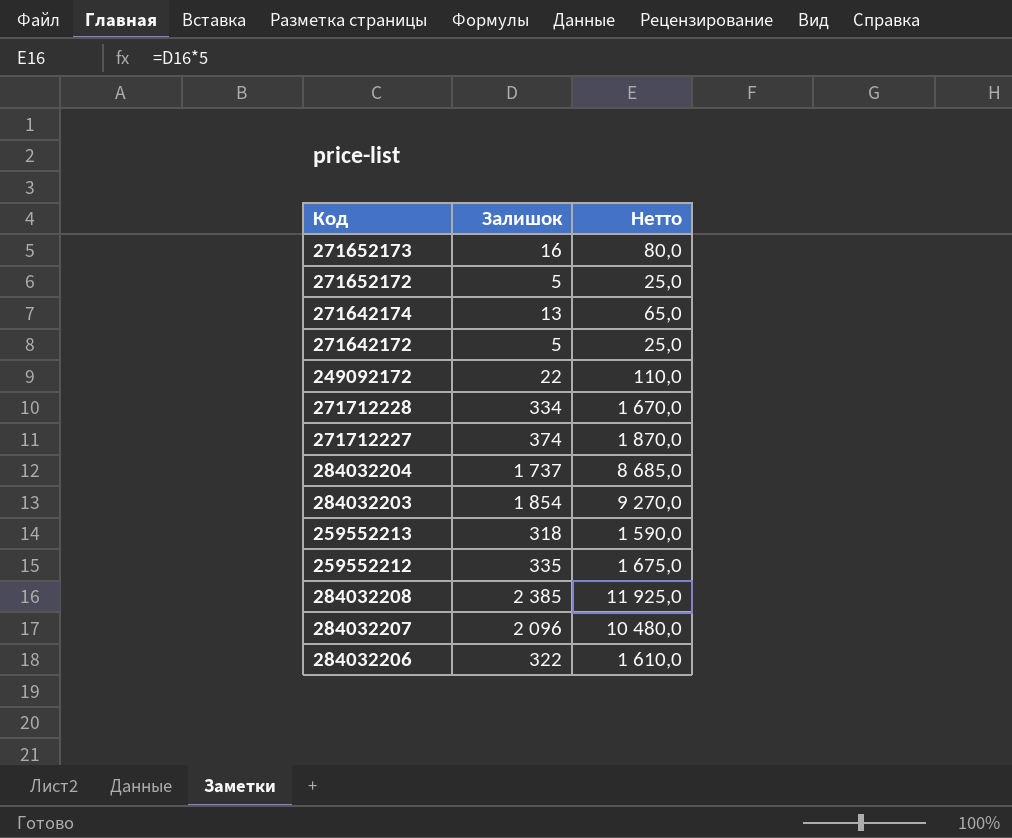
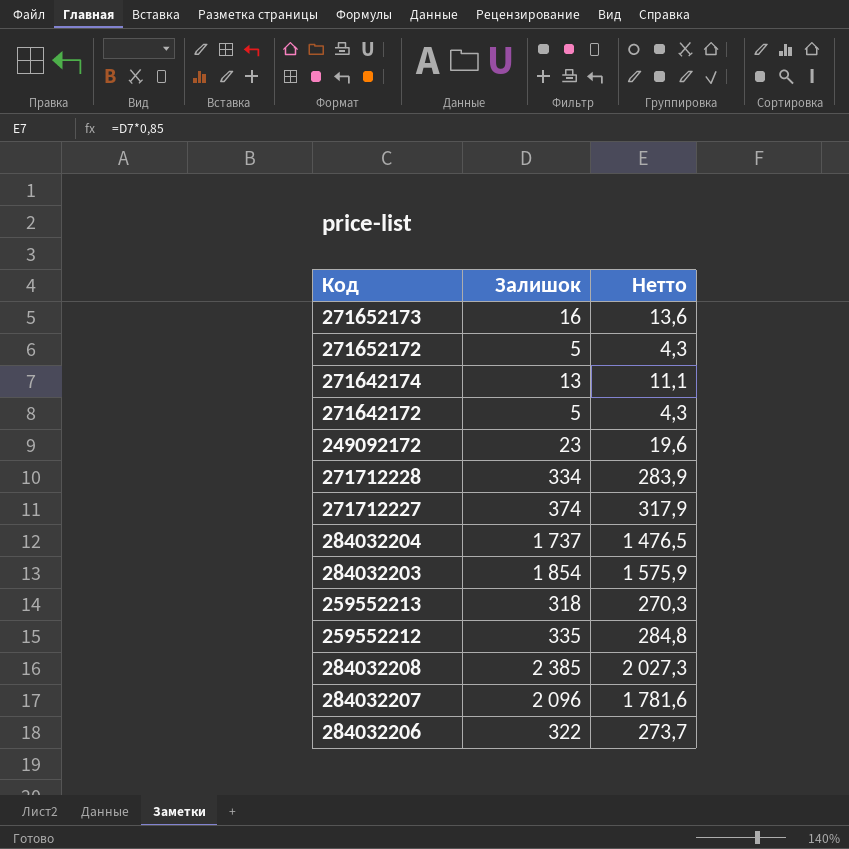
column Нетто | formula: [Залишок] * 5 -> [Залишок] * 0,85
249092172 | Залишок: 22 -> 23

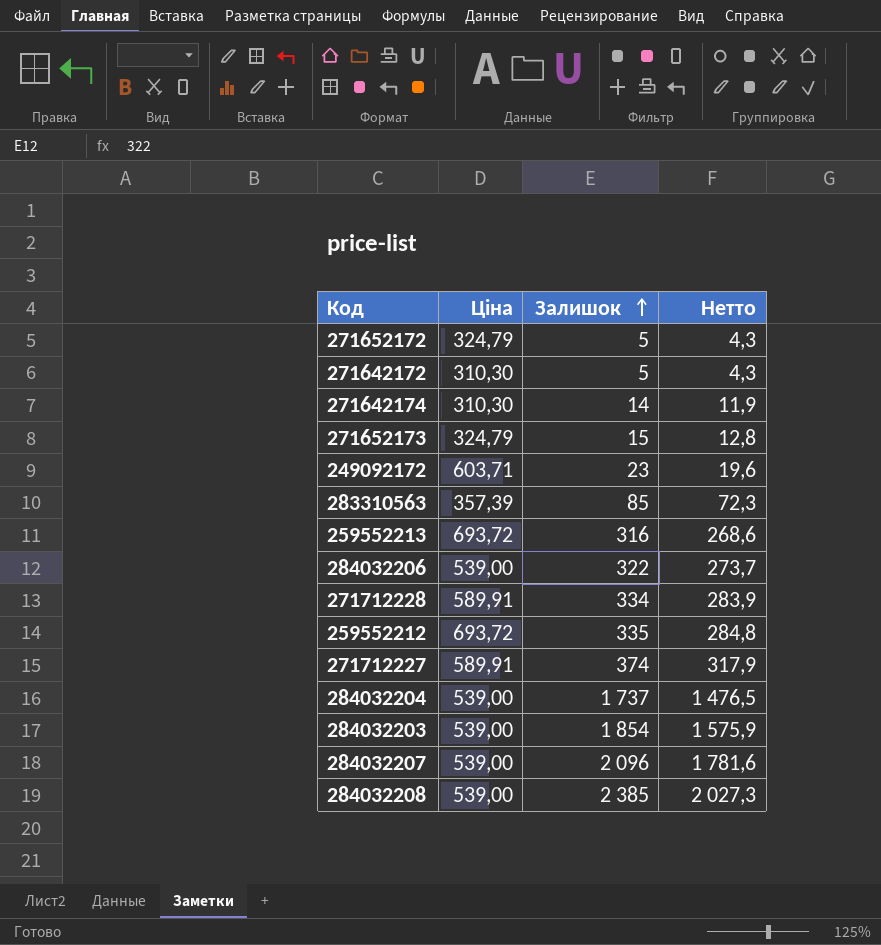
row order: none -> Залишок ascending
column Ціна | position: none -> 2
271642174 | Залишок: 13 -> 14
271642174 | Нетто: 11,1 -> 11,9
271652173 | Залишок: 16 -> 15
271652173 | Нетто: 13,6 -> 12,8
row 283310563: none -> 357,39 | 85 | 72,3
259552213 | Залишок: 318 -> 316
259552213 | Нетто: 270,3 -> 268,6

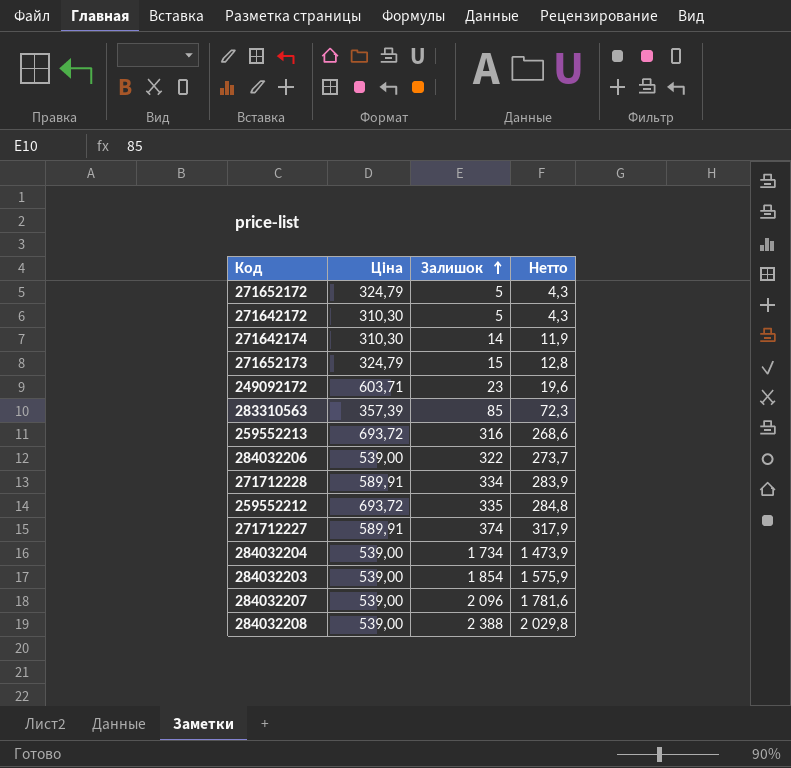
284032204 | Залишок: 1 737 -> 1 734
284032204 | Нетто: 1 476,5 -> 1 473,9
284032208 | Залишок: 2 385 -> 2 388
284032208 | Нетто: 2 027,3 -> 2 029,8

